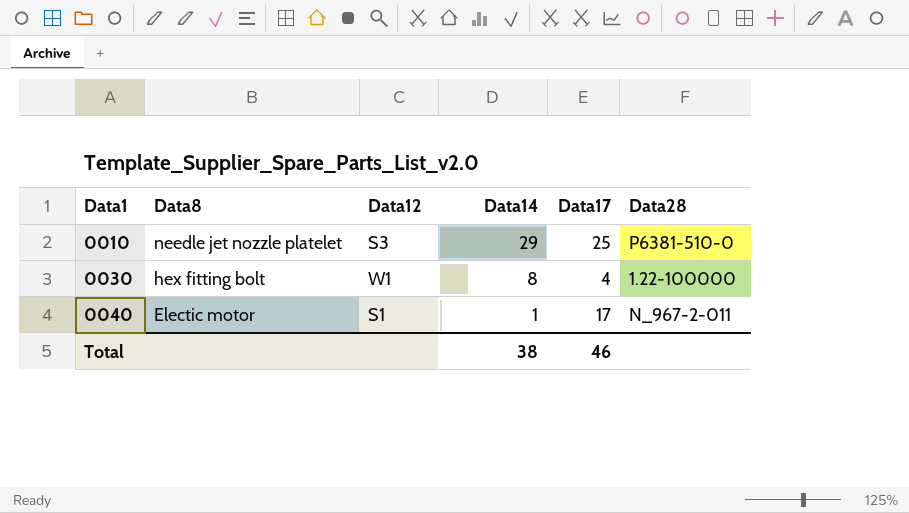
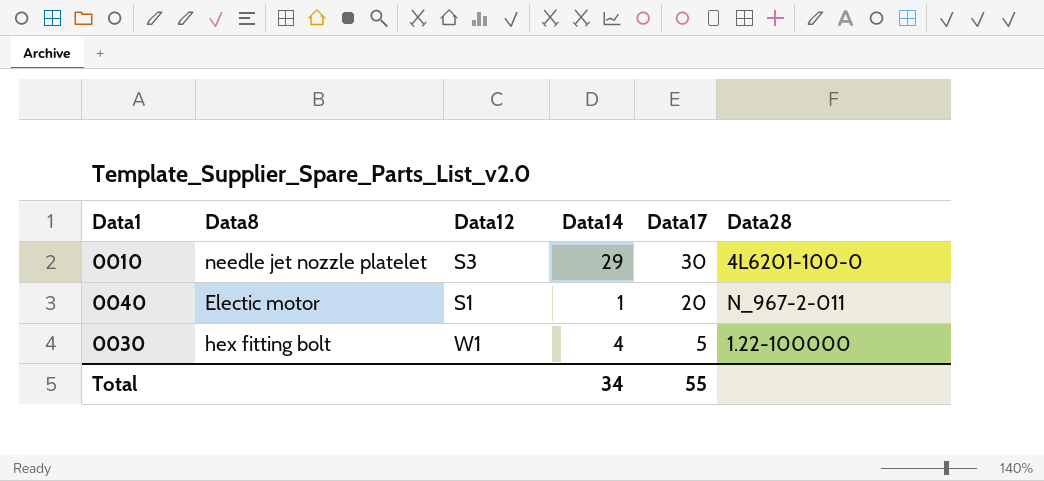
row order: Data1 ascending -> Data17 descending
0010 | Data17: 25 -> 30
0010 | Data28: P6381-510-0 -> 4L6201-100-0
0040 | Data17: 17 -> 20
0030 | Data14: 8 -> 4
0030 | Data17: 4 -> 5
Total | Data14: 38 -> 34
Total | Data17: 46 -> 55

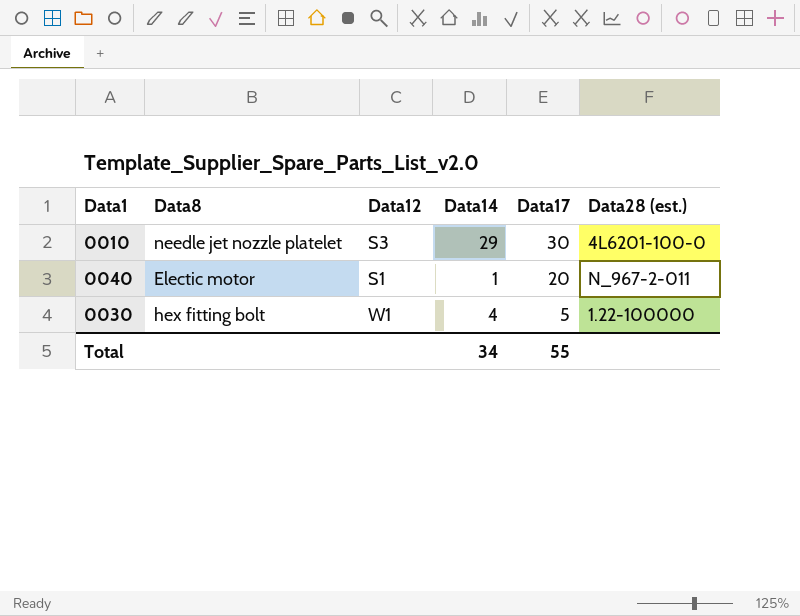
column name: Data28 -> Data28 (est.)

